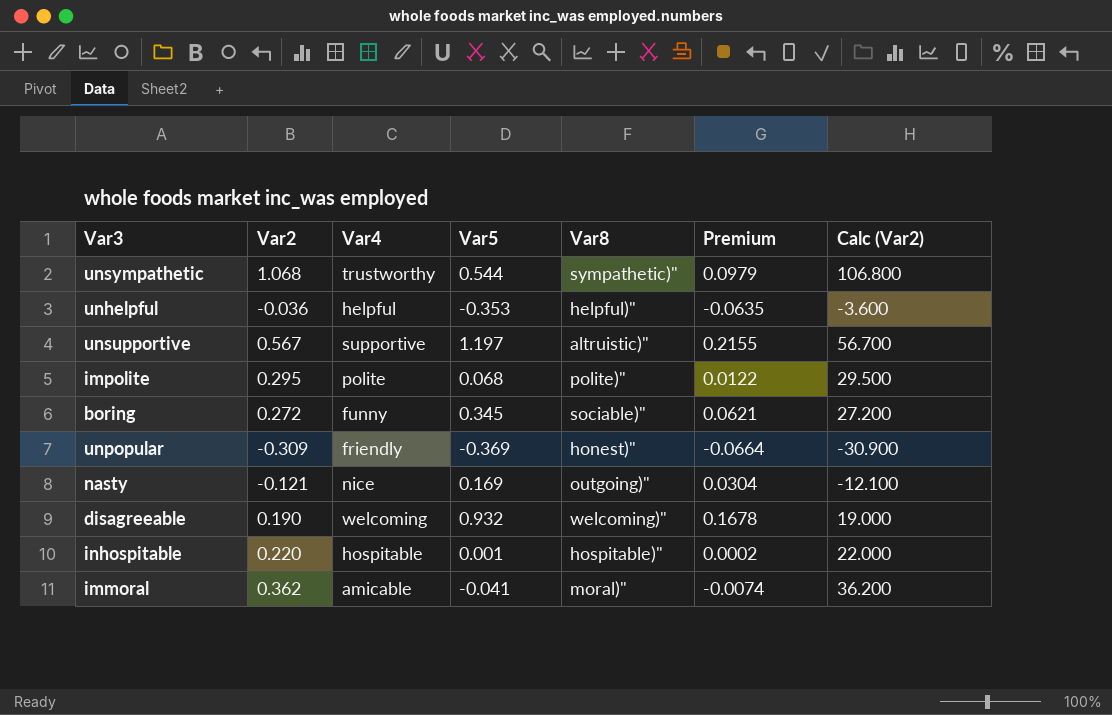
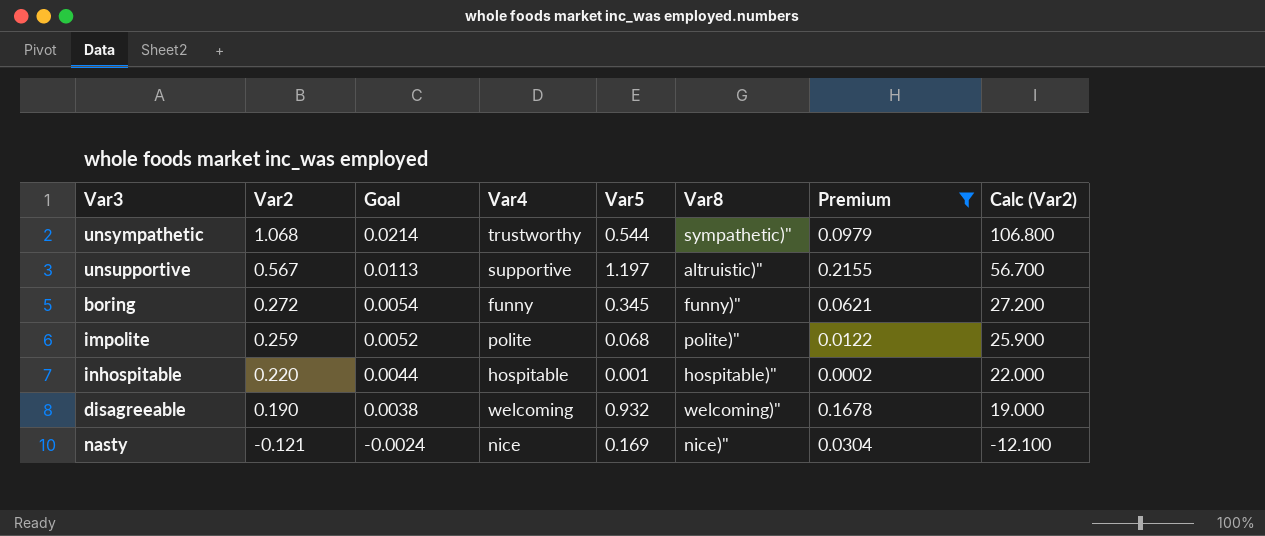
filter: none -> Premium >= 0.0002
row order: none -> Var2 descending
column Goal | formula: none -> [Var2] * 0.02
boring | Var8: sociable)" -> funny)"
impolite | Var2: 0.295 -> 0.259
impolite | Calc (Var2): 29.500 -> 25.900
nasty | Var8: outgoing)" -> nice)"

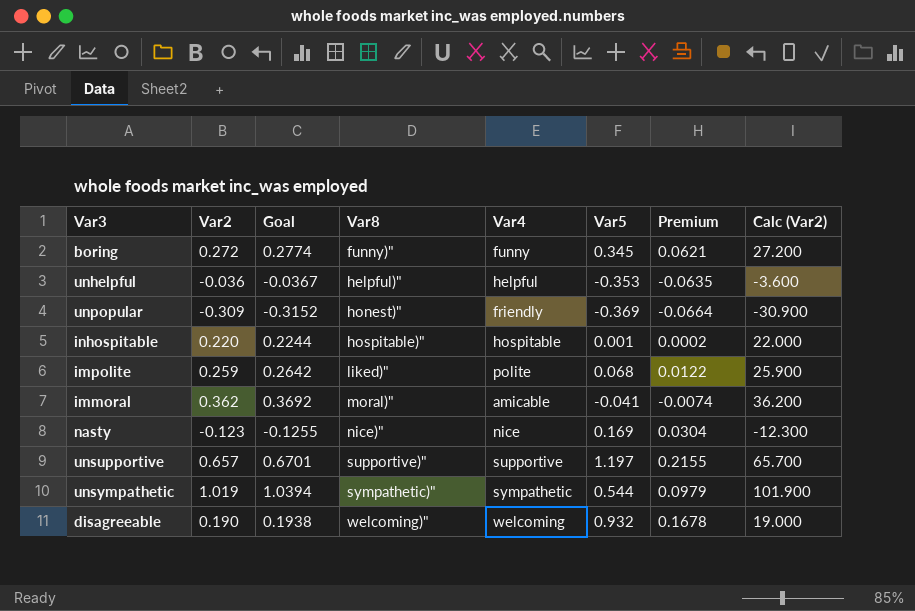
filter: Premium >= 0.0002 -> none
row order: Var2 descending -> Var8 ascending
column Goal | formula: [Var2] * 0.02 -> [Var2] * 1.02
column Var8 | position: 6 -> 4
impolite | Var8: polite)" -> liked)"
nasty | Var2: -0.121 -> -0.123
nasty | Calc (Var2): -12.100 -> -12.300
unsupportive | Var2: 0.567 -> 0.657
unsupportive | Var8: altruistic)" -> supportive)"
unsupportive | Calc (Var2): 56.700 -> 65.700
unsympathetic | Var2: 1.068 -> 1.019
unsympathetic | Var4: trustworthy -> sympathetic
unsympathetic | Calc (Var2): 106.800 -> 101.900

